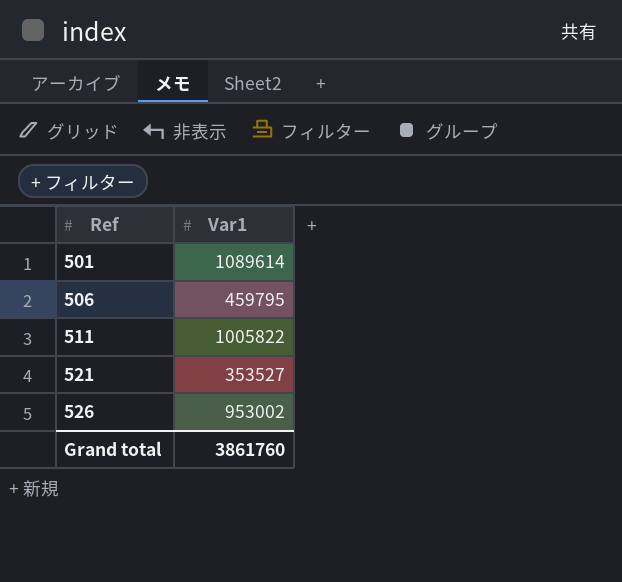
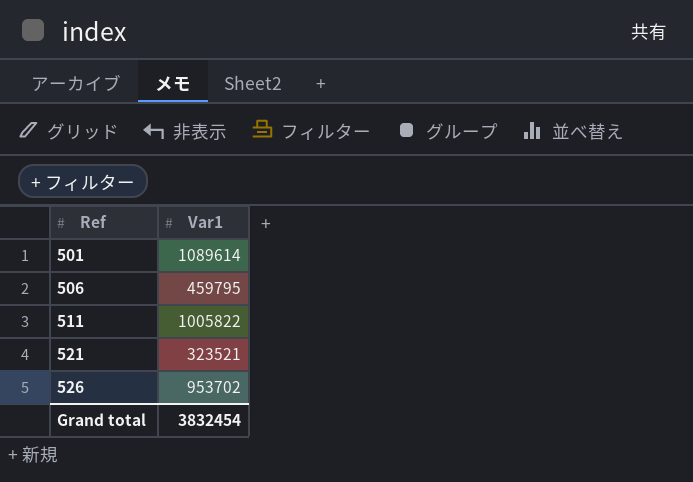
521 | Var1: 353527 -> 323521
526 | Var1: 953002 -> 953702
Grand total | Var1: 3861760 -> 3832454

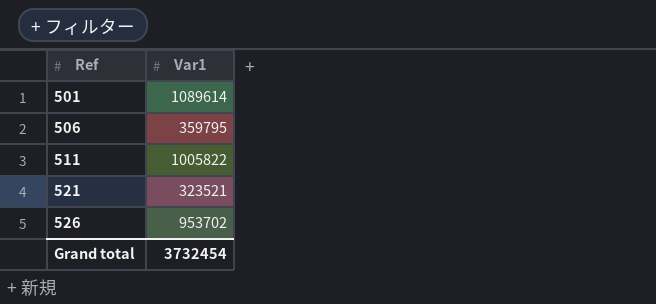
506 | Var1: 459795 -> 359795
Grand total | Var1: 3832454 -> 3732454

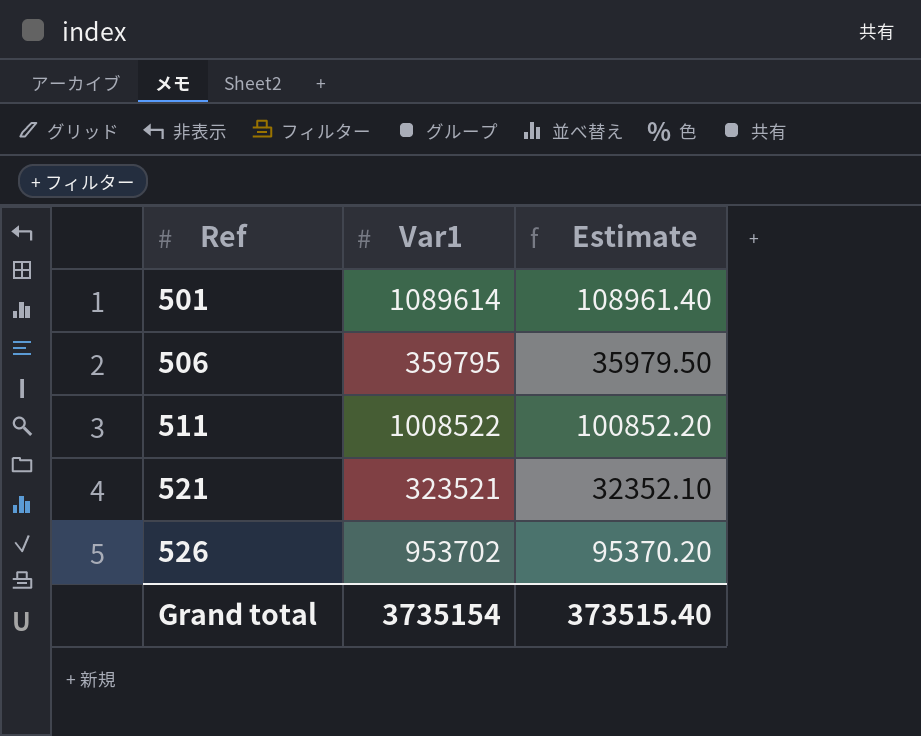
column Estimate | formula: none -> [Var1] * 0.1
511 | Var1: 1005822 -> 1008522
Grand total | Var1: 3732454 -> 3735154

